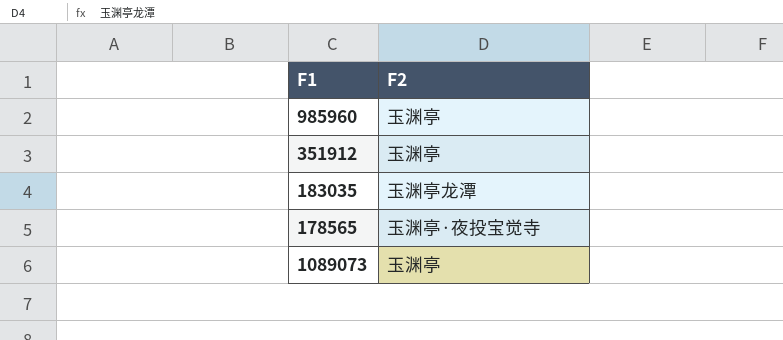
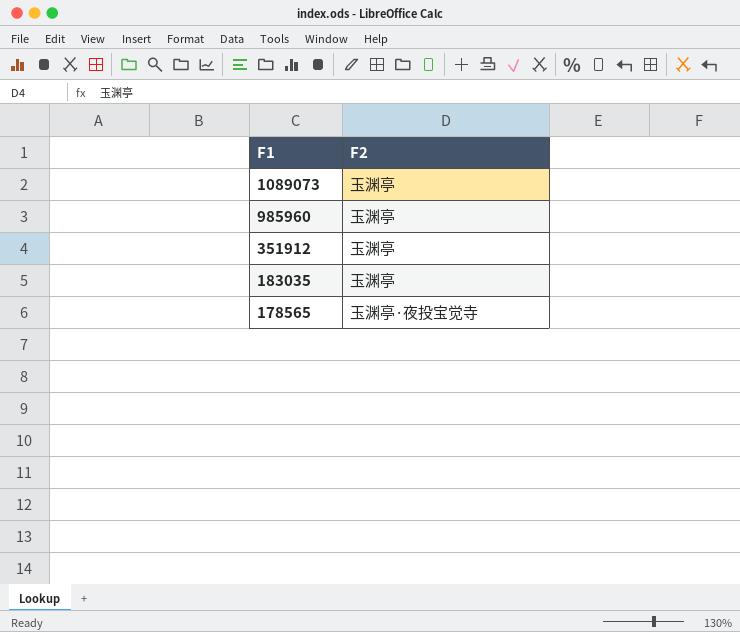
row order: none -> F1 descending
183035 | F2: 玉渊亭龙潭 -> 玉渊亭

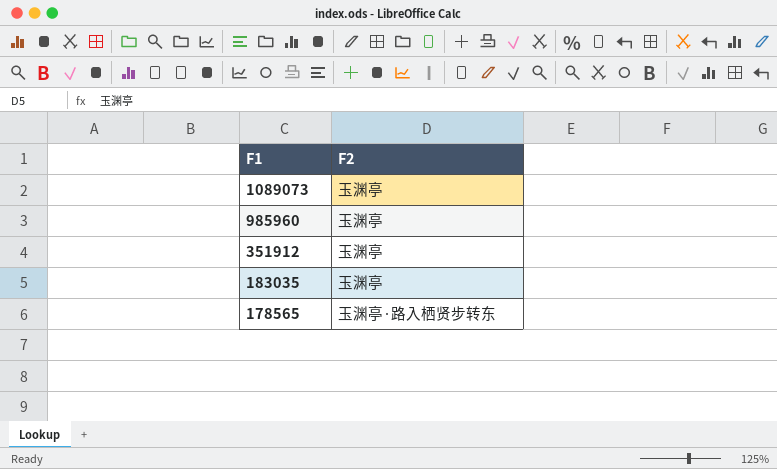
178565 | F2: 玉渊亭·夜投宝觉寺 -> 玉渊亭·路入栖贤步转东

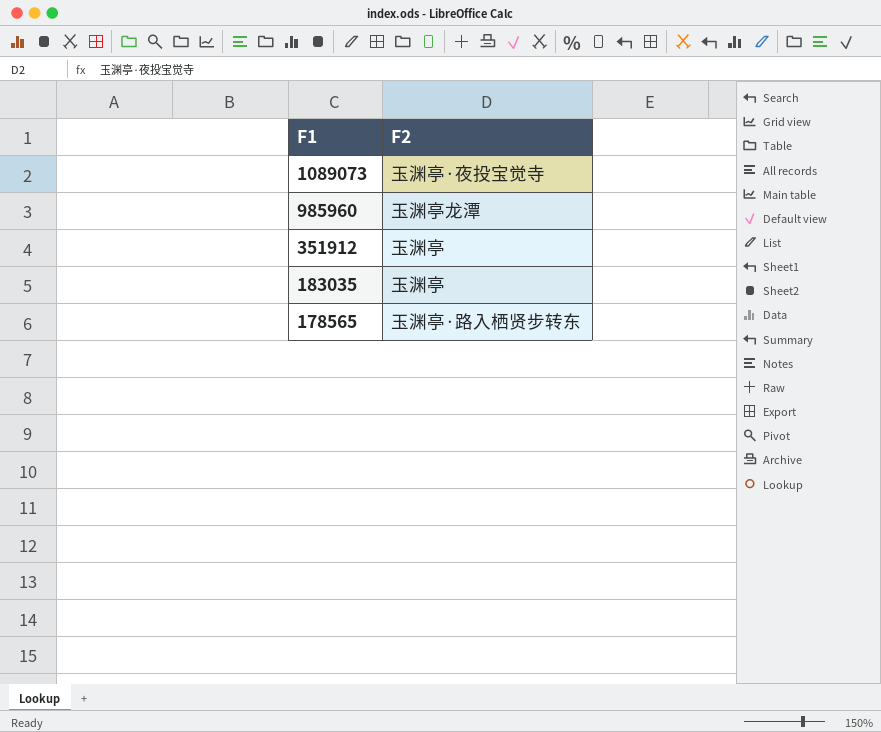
1089073 | F2: 玉渊亭 -> 玉渊亭·夜投宝觉寺
985960 | F2: 玉渊亭 -> 玉渊亭龙潭

